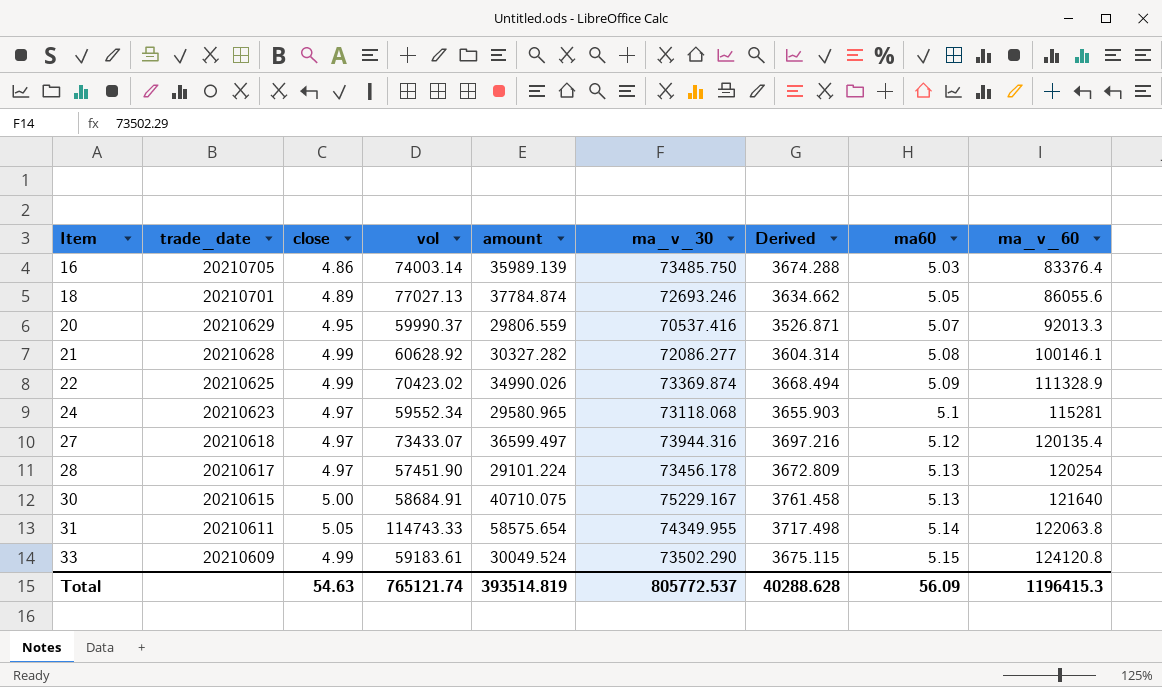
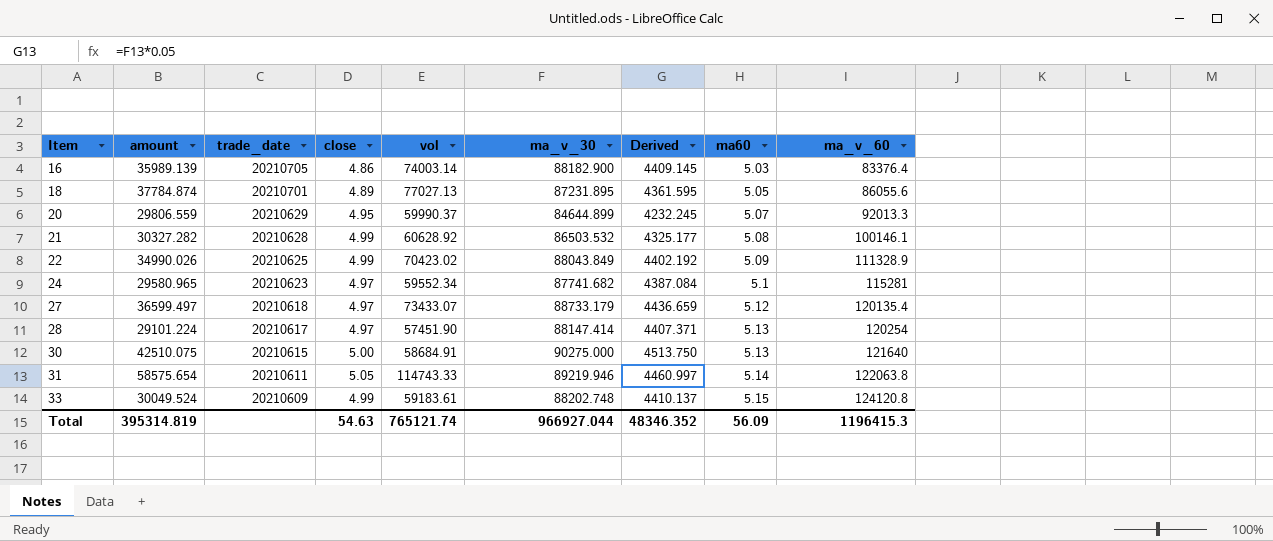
column amount | position: 5 -> 2
16 | ma_v_30: 73485.750 -> 88182.900
16 | Derived: 3674.288 -> 4409.145
18 | ma_v_30: 72693.246 -> 87231.895
18 | Derived: 3634.662 -> 4361.595
20 | ma_v_30: 70537.416 -> 84644.899
20 | Derived: 3526.871 -> 4232.245
21 | ma_v_30: 72086.277 -> 86503.532
21 | Derived: 3604.314 -> 4325.177
22 | ma_v_30: 73369.874 -> 88043.849
22 | Derived: 3668.494 -> 4402.192
24 | ma_v_30: 73118.068 -> 87741.682
24 | Derived: 3655.903 -> 4387.084
27 | ma_v_30: 73944.316 -> 88733.179
27 | Derived: 3697.216 -> 4436.659
28 | ma_v_30: 73456.178 -> 88147.414
28 | Derived: 3672.809 -> 4407.371
30 | amount: 40710.075 -> 42510.075
30 | ma_v_30: 75229.167 -> 90275.000
30 | Derived: 3761.458 -> 4513.750
31 | ma_v_30: 74349.955 -> 89219.946
31 | Derived: 3717.498 -> 4460.997
33 | ma_v_30: 73502.290 -> 88202.748
33 | Derived: 3675.115 -> 4410.137
Total | amount: 393514.819 -> 395314.819
Total | ma_v_30: 805772.537 -> 966927.044
Total | Derived: 40288.628 -> 48346.352

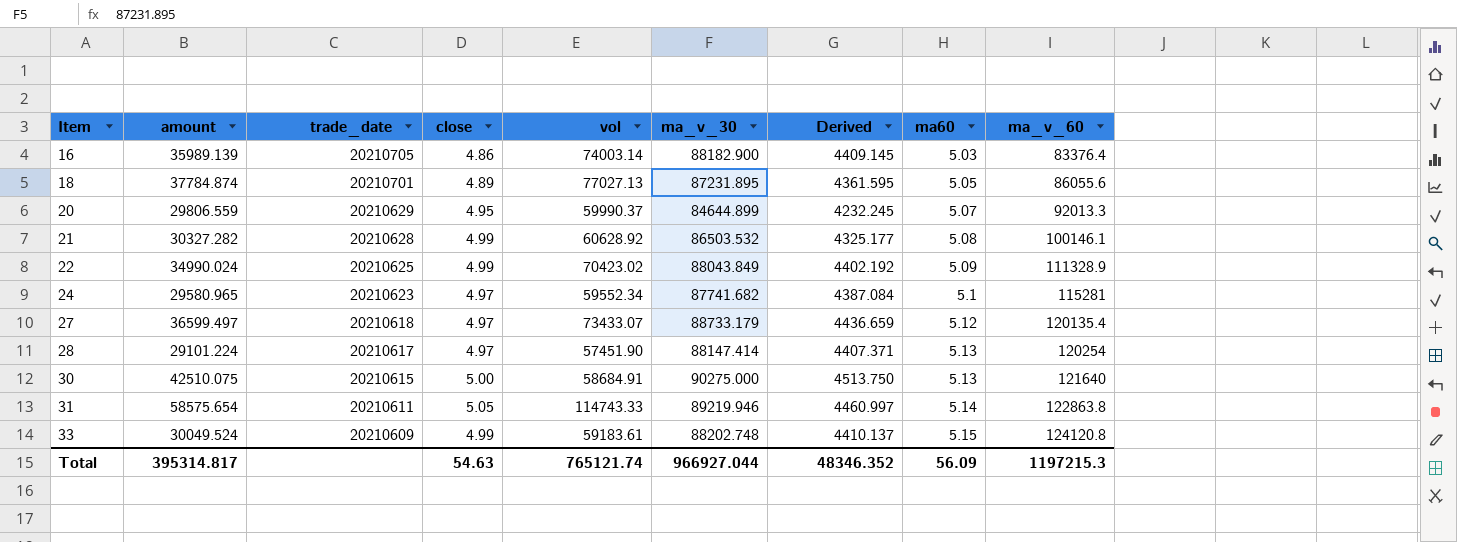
22 | amount: 34990.026 -> 34990.024
31 | ma_v_60: 122063.8 -> 122863.8
Total | amount: 395314.819 -> 395314.817
Total | ma_v_60: 1196415.3 -> 1197215.3

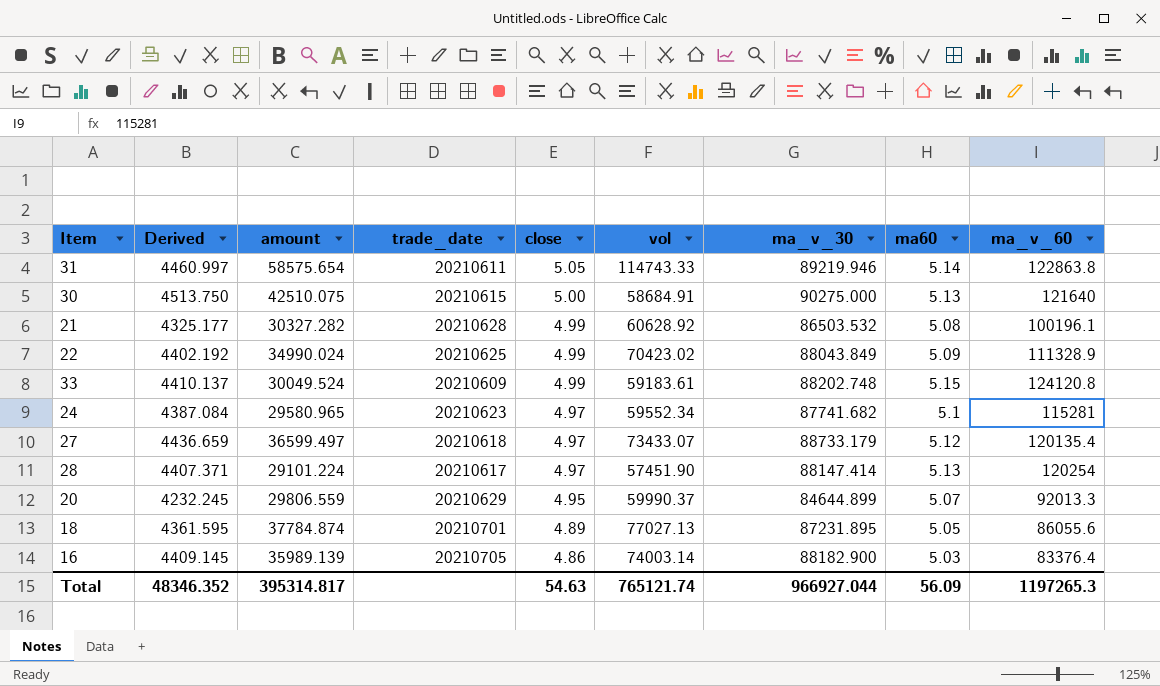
row order: Item ascending -> close descending
column Derived | position: 7 -> 2
21 | ma_v_60: 100146.1 -> 100196.1
Total | ma_v_60: 1197215.3 -> 1197265.3

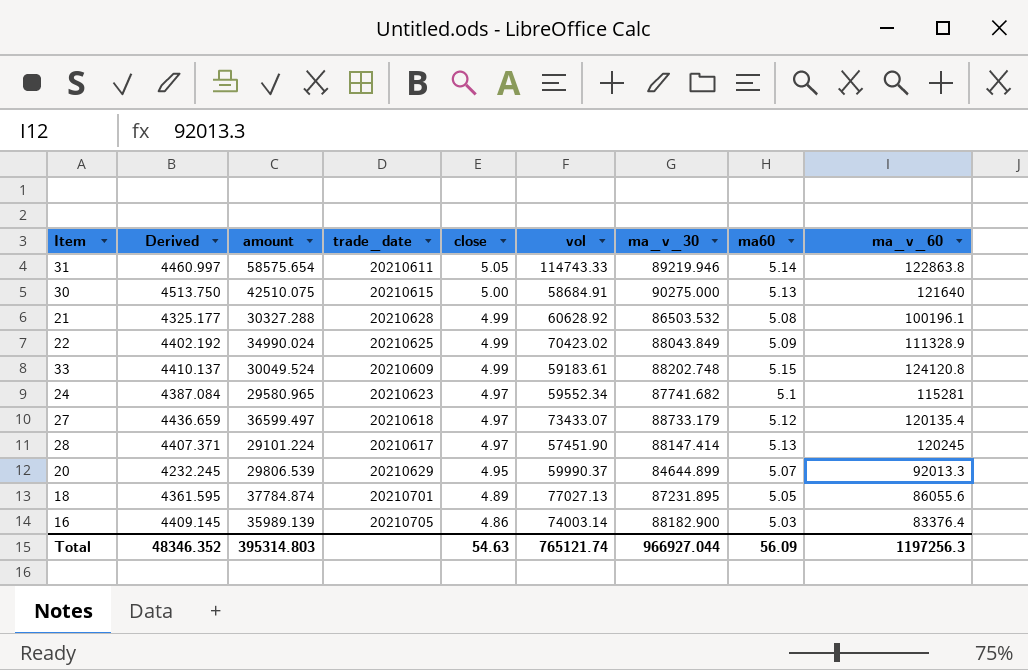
21 | amount: 30327.282 -> 30327.288
28 | ma_v_60: 120254 -> 120245
20 | amount: 29806.559 -> 29806.539
Total | amount: 395314.817 -> 395314.803
Total | ma_v_60: 1197265.3 -> 1197256.3

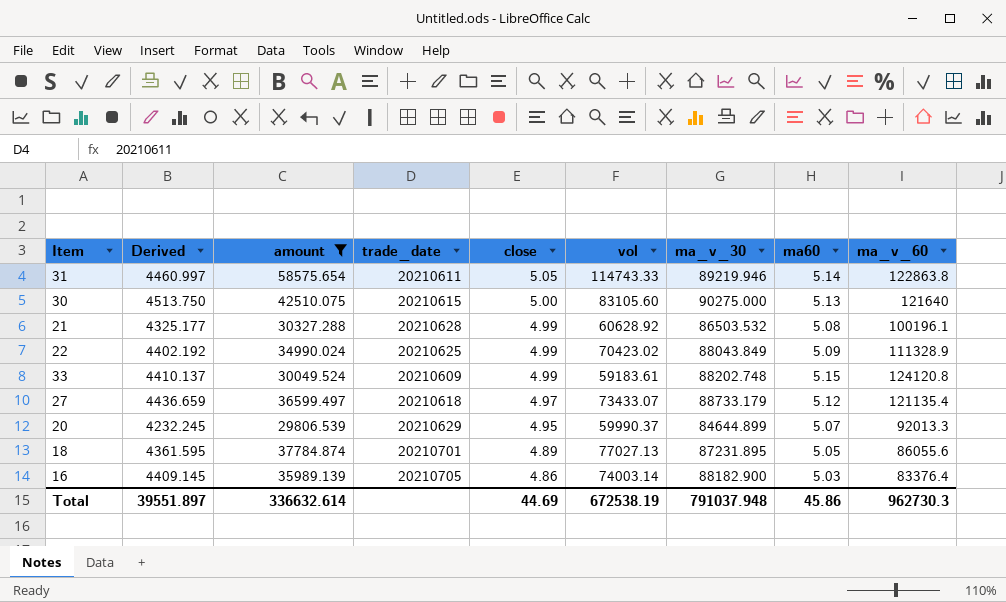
filter: none -> amount >= 29806.539
30 | vol: 58684.91 -> 83105.60
27 | ma_v_60: 120135.4 -> 121135.4
Total | Derived: 48346.352 -> 39551.897
Total | amount: 395314.803 -> 336632.614
Total | close: 54.63 -> 44.69
Total | vol: 765121.74 -> 672538.19
Total | ma_v_30: 966927.044 -> 791037.948
Total | ma60: 56.09 -> 45.86
Total | ma_v_60: 1197256.3 -> 962730.3

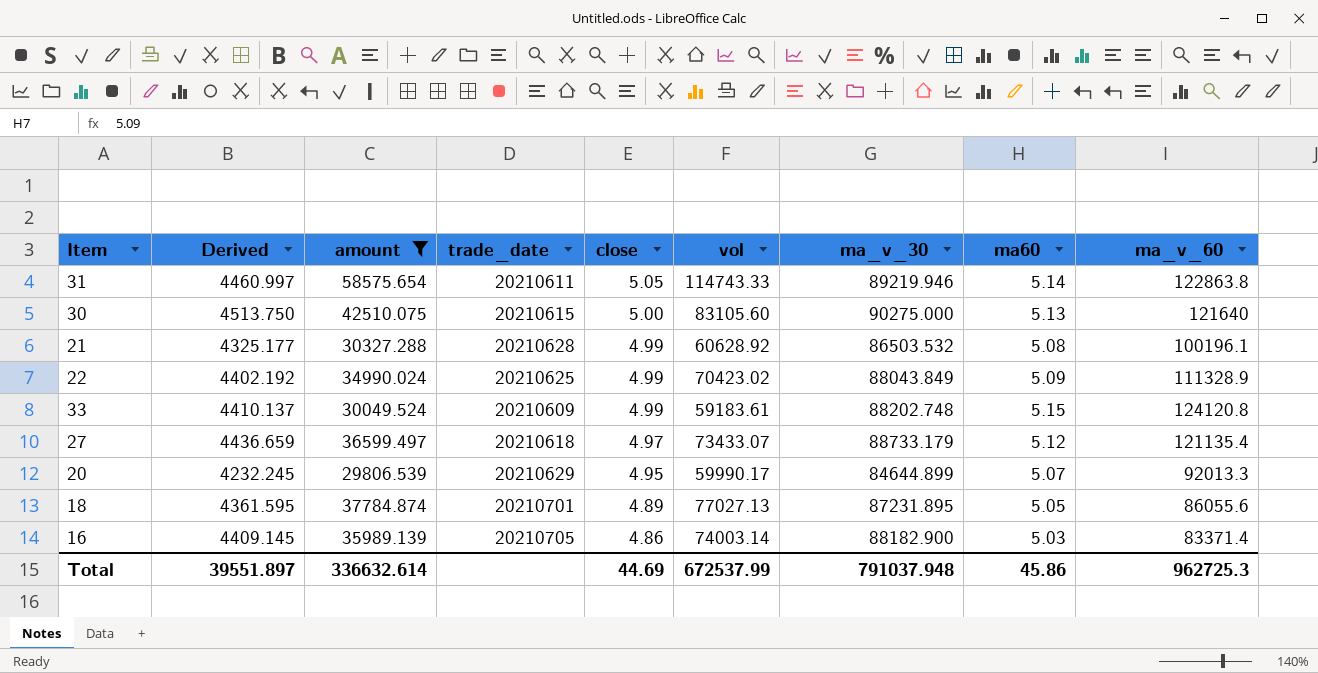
20 | vol: 59990.37 -> 59990.17
16 | ma_v_60: 83376.4 -> 83371.4
Total | vol: 672538.19 -> 672537.99
Total | ma_v_60: 962730.3 -> 962725.3

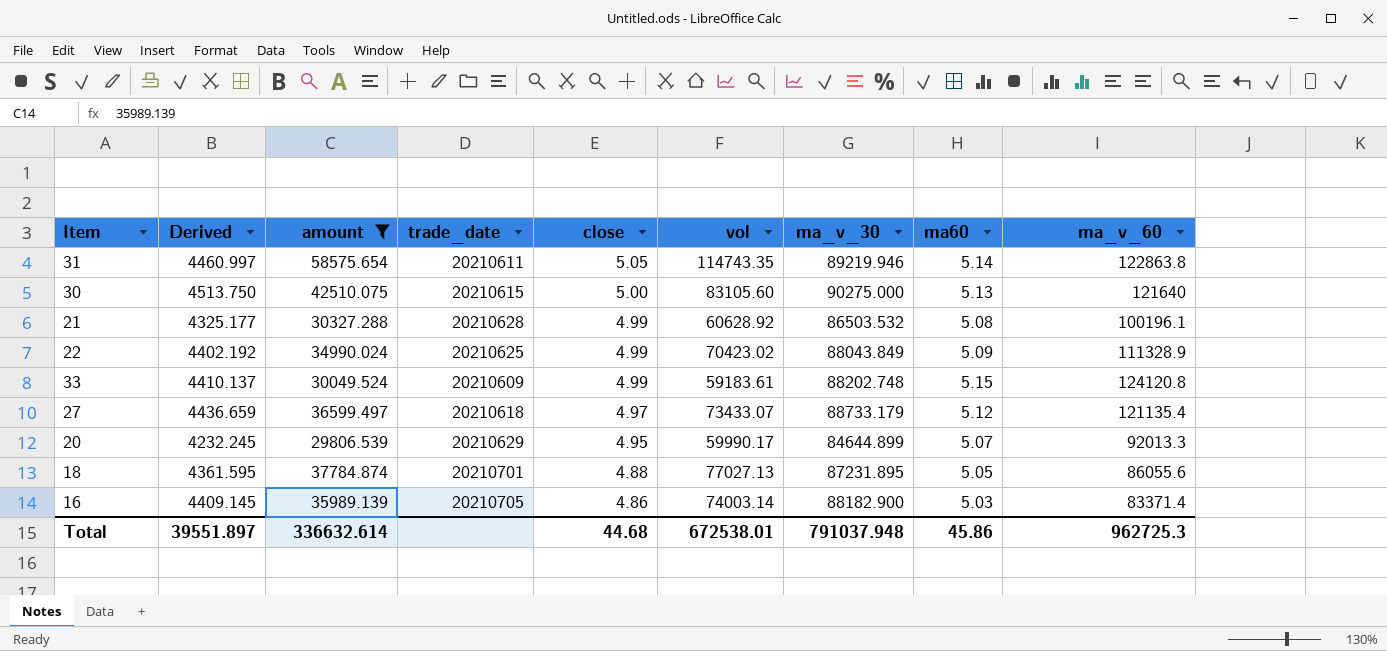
31 | vol: 114743.33 -> 114743.35
18 | close: 4.89 -> 4.88
Total | close: 44.69 -> 44.68
Total | vol: 672537.99 -> 672538.01

